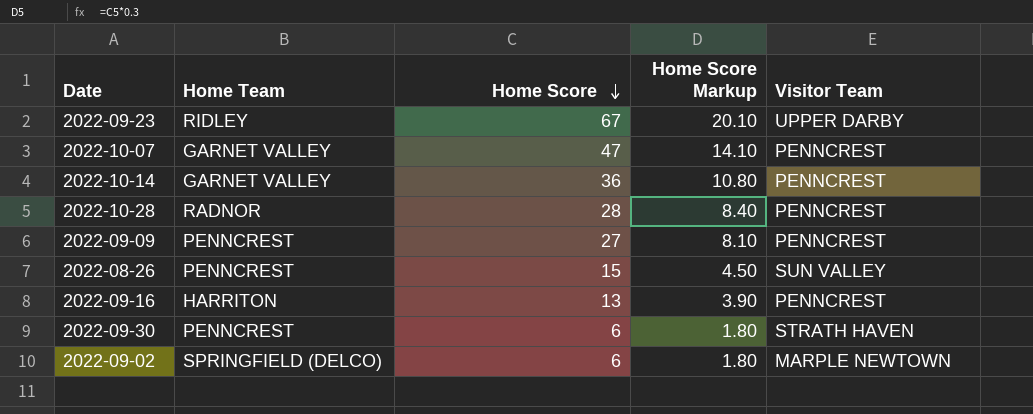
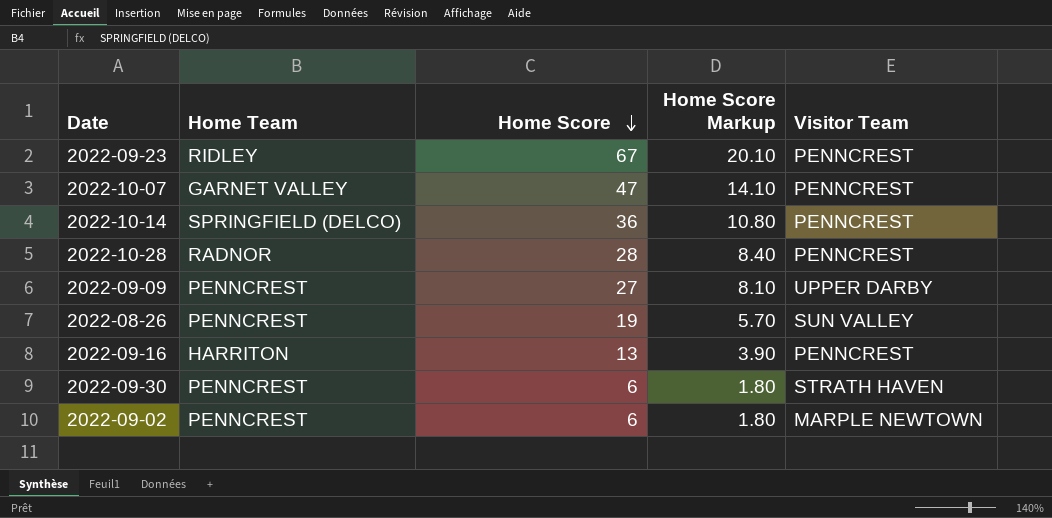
2022-09-23 | Visitor Team: UPPER DARBY -> PENNCREST
2022-10-14 | Home Team: GARNET VALLEY -> SPRINGFIELD (DELCO)
2022-09-09 | Visitor Team: PENNCREST -> UPPER DARBY
2022-08-26 | Home Score: 15 -> 19
2022-08-26 | Home Score Markup: 4.50 -> 5.70
2022-09-02 | Home Team: SPRINGFIELD (DELCO) -> PENNCREST

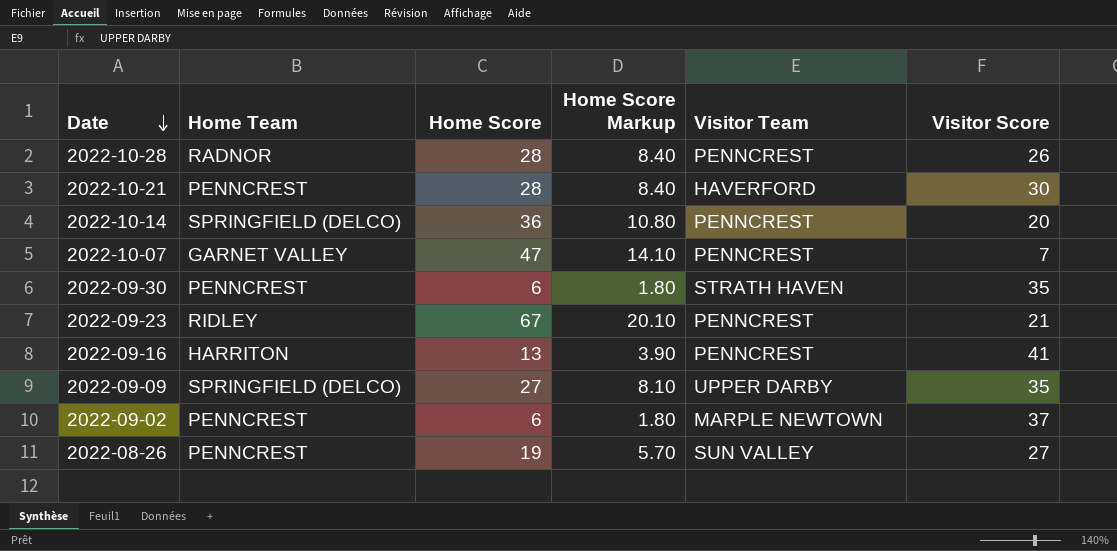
row order: Home Score descending -> Date descending
column Visitor Score | position: none -> 6
row 2022-10-21: none -> PENNCREST | 28 | 8.40 | HAVERFORD | 30
2022-09-09 | Home Team: PENNCREST -> SPRINGFIELD (DELCO)

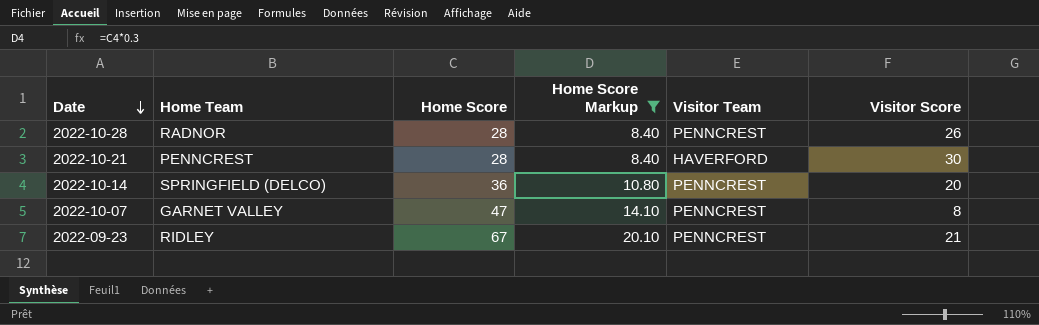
filter: none -> Home Score Markup >= 8.40
2022-10-07 | Visitor Score: 7 -> 8

